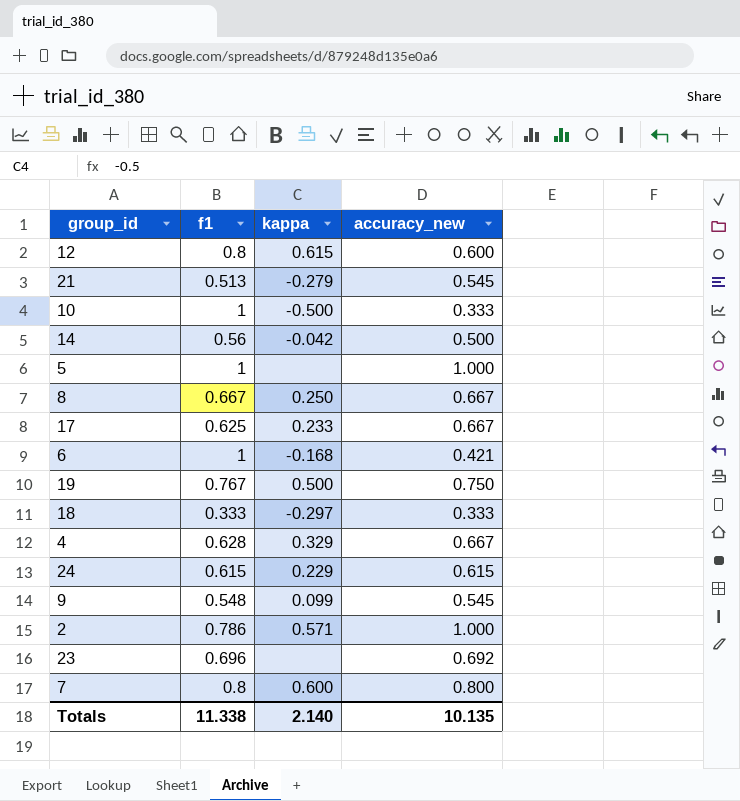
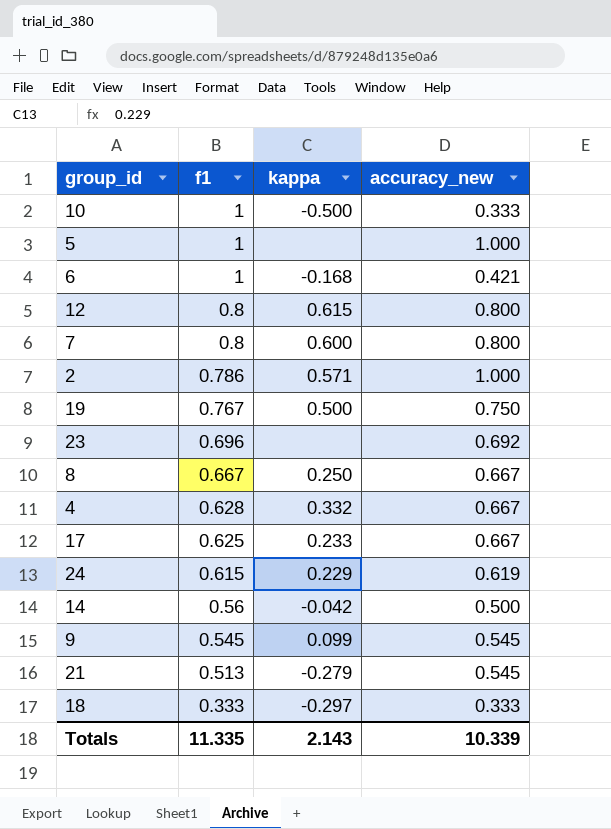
row order: none -> f1 descending
12 | accuracy_new: 0.600 -> 0.800
4 | kappa: 0.329 -> 0.332
24 | accuracy_new: 0.615 -> 0.619
9 | f1: 0.548 -> 0.545
Totals | f1: 11.338 -> 11.335
Totals | kappa: 2.140 -> 2.143
Totals | accuracy_new: 10.135 -> 10.339

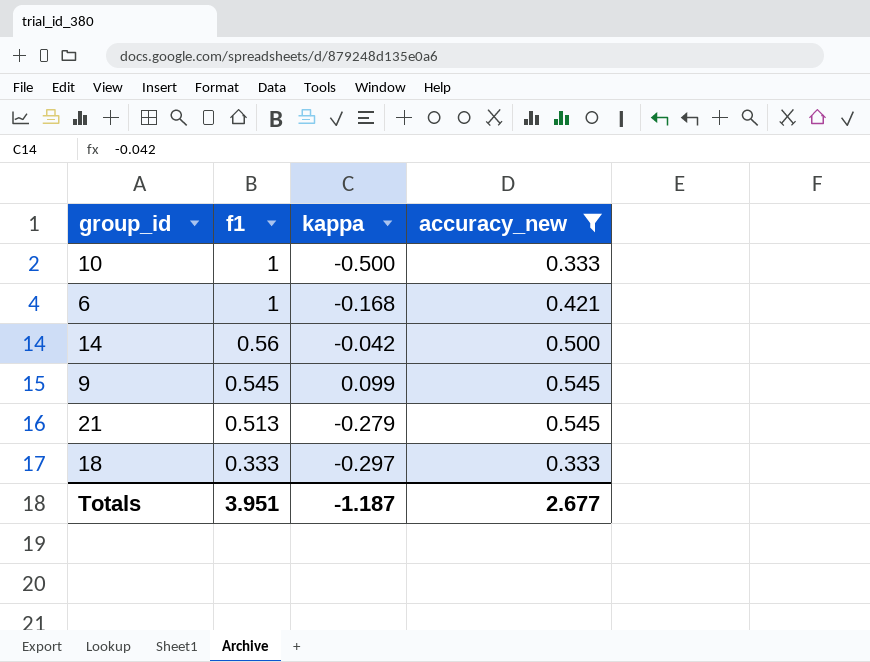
filter: none -> accuracy_new <= 0.545
Totals | f1: 11.335 -> 3.951
Totals | kappa: 2.143 -> -1.187
Totals | accuracy_new: 10.339 -> 2.677

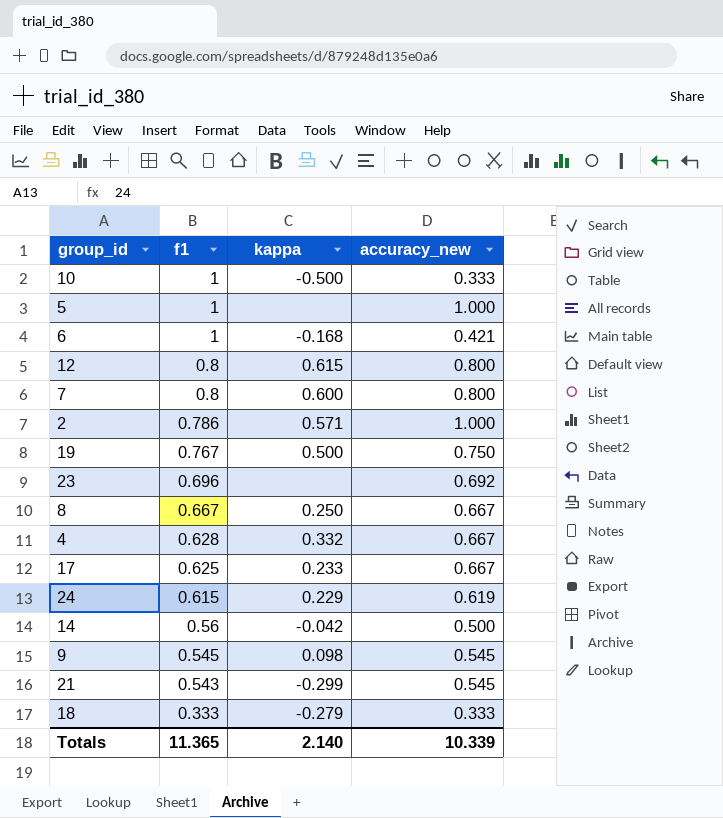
filter: accuracy_new <= 0.545 -> none
9 | kappa: 0.099 -> 0.098
21 | f1: 0.513 -> 0.543
21 | kappa: -0.279 -> -0.299
18 | kappa: -0.297 -> -0.279
Totals | f1: 3.951 -> 11.365
Totals | kappa: -1.187 -> 2.140
Totals | accuracy_new: 2.677 -> 10.339

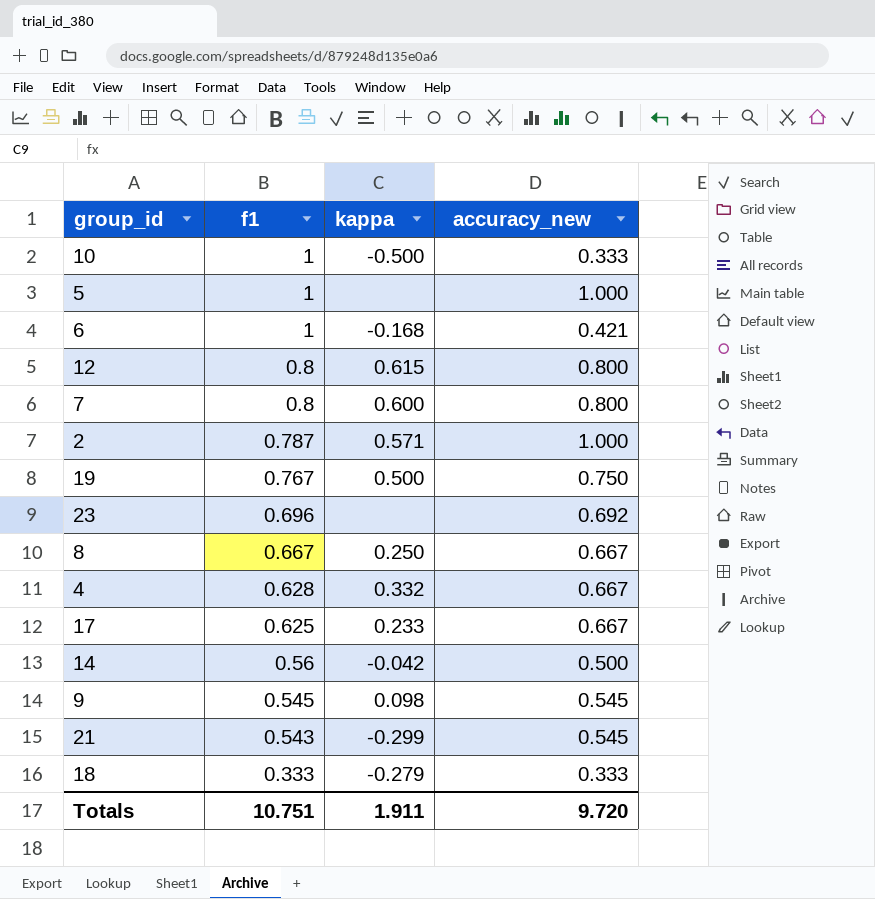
row 24: 0.615 | 0.229 | 0.619 -> none
2 | f1: 0.786 -> 0.787
Totals | f1: 11.365 -> 10.751
Totals | kappa: 2.140 -> 1.911
Totals | accuracy_new: 10.339 -> 9.720

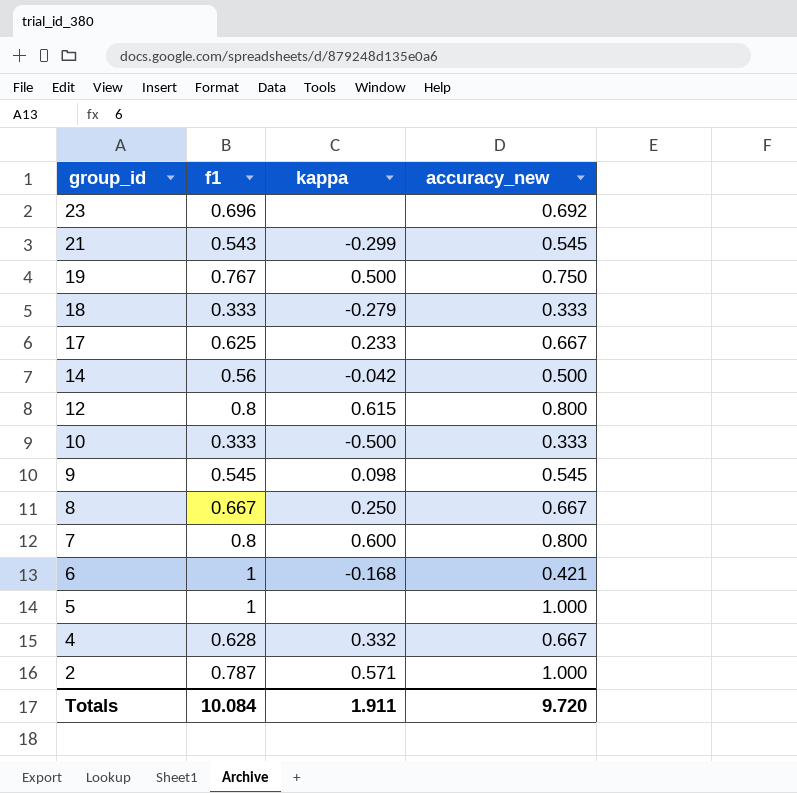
row order: f1 descending -> group_id descending
10 | f1: 1 -> 0.333
Totals | f1: 10.751 -> 10.084

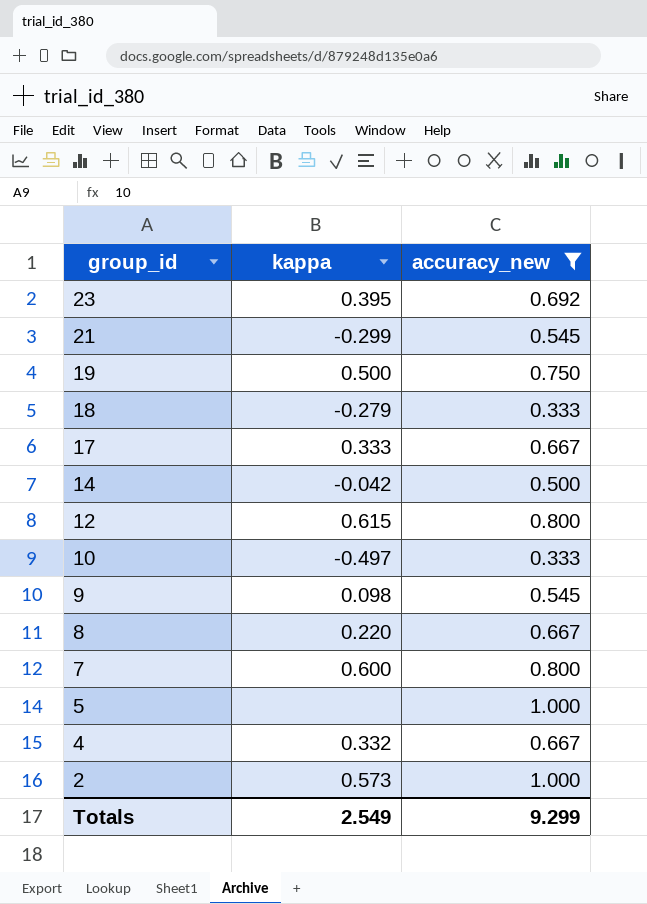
filter: none -> accuracy_new != 0.421
column f1 | position: 2 -> none
23 | kappa: none -> 0.395
17 | kappa: 0.233 -> 0.333
10 | kappa: -0.500 -> -0.497
8 | kappa: 0.250 -> 0.220
2 | kappa: 0.571 -> 0.573
Totals | kappa: 1.911 -> 2.549
Totals | accuracy_new: 9.720 -> 9.299

